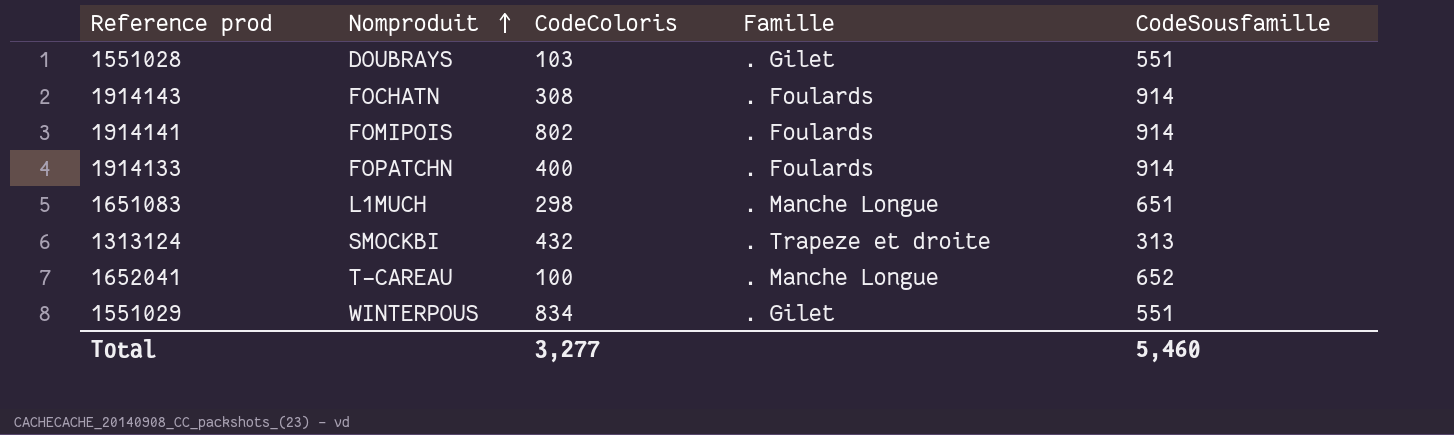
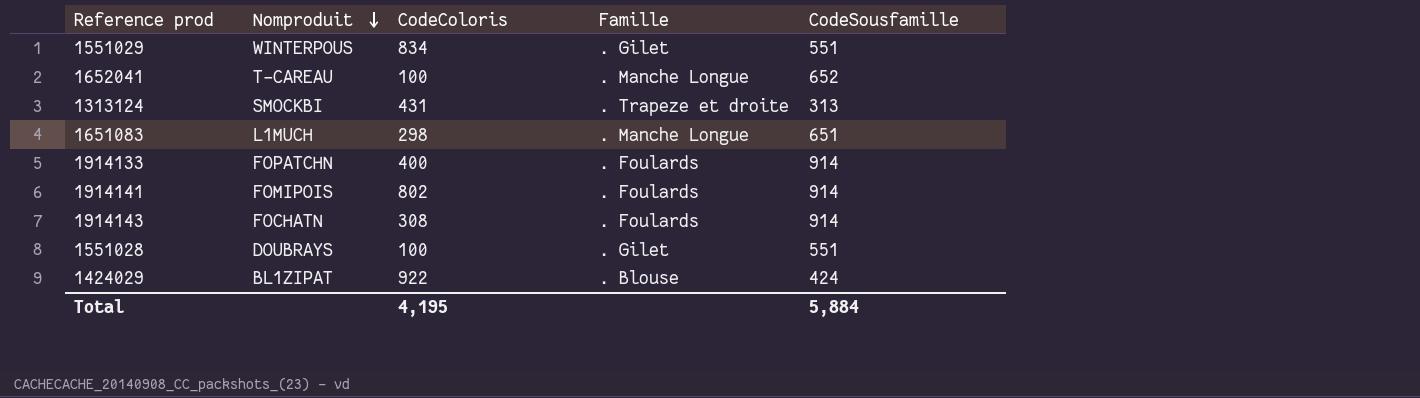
row order: Nomproduit ascending -> Nomproduit descending
1313124 | CodeColoris: 432 -> 431
1551028 | CodeColoris: 103 -> 100
row 1424029: none -> BL1ZIPAT | 922 | . Blouse | 424
Total | CodeColoris: 3,277 -> 4,195
Total | CodeSousfamille: 5,460 -> 5,884

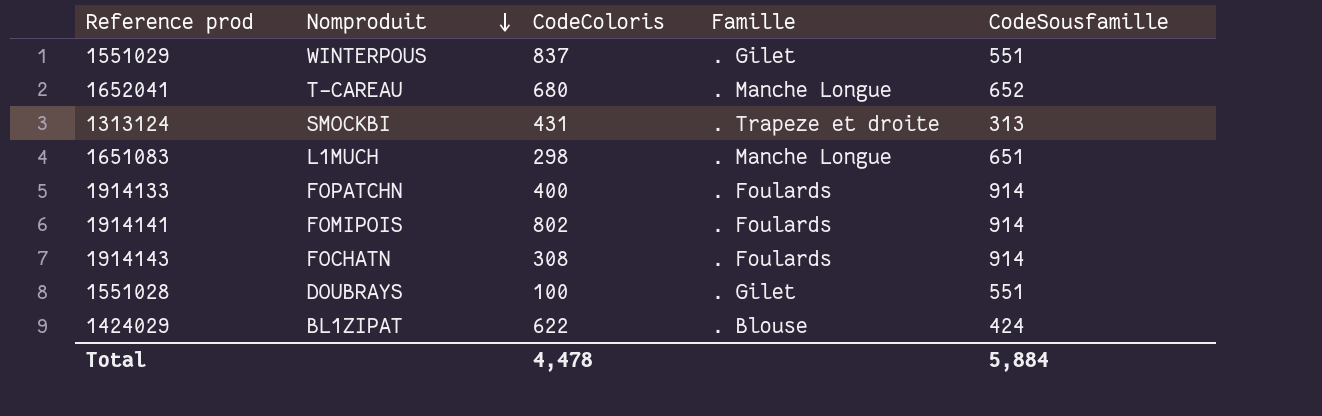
1551029 | CodeColoris: 834 -> 837
1652041 | CodeColoris: 100 -> 680
1424029 | CodeColoris: 922 -> 622
Total | CodeColoris: 4,195 -> 4,478

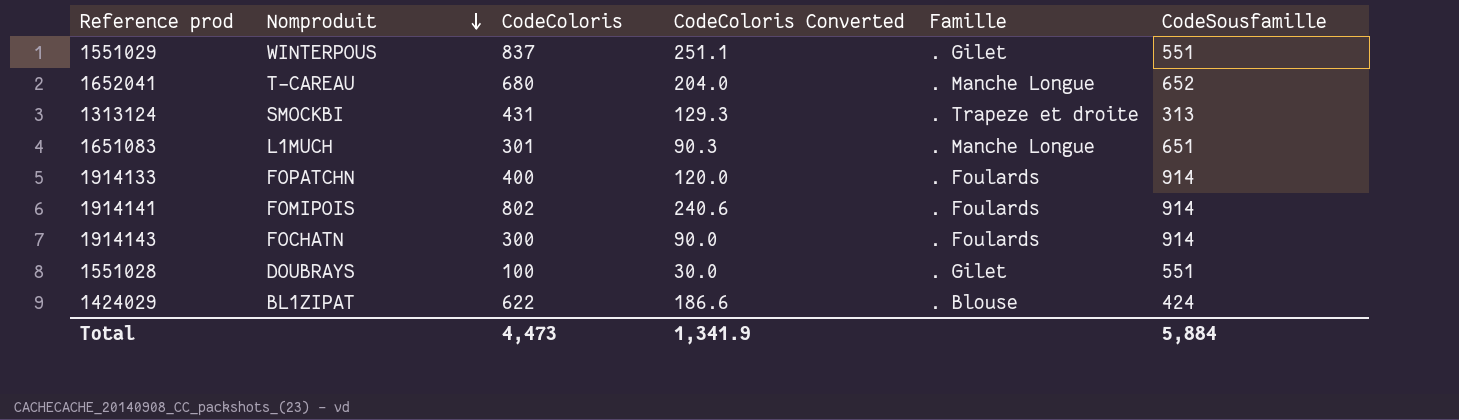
column CodeColoris Converted | formula: none -> [CodeColoris] * 0.3
1651083 | CodeColoris: 298 -> 301
1914143 | CodeColoris: 308 -> 300
Total | CodeColoris: 4,478 -> 4,473

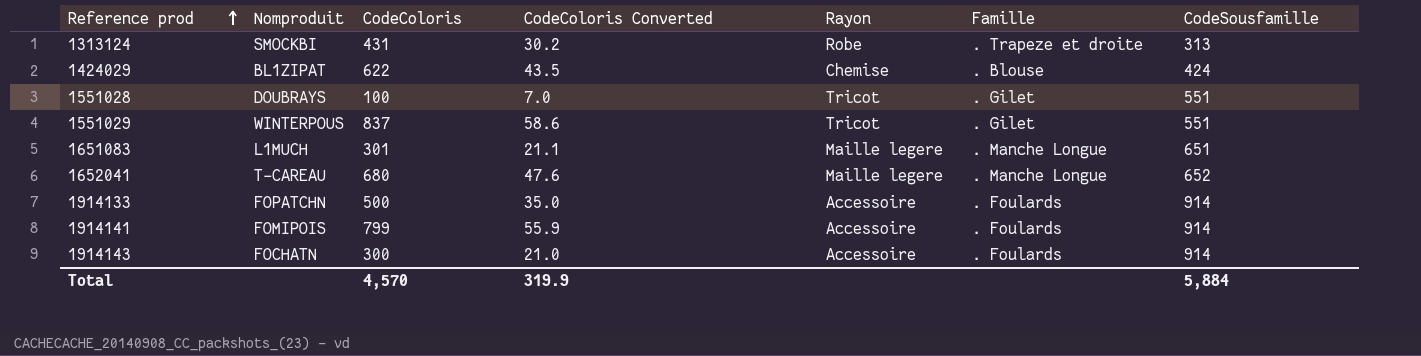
row order: Nomproduit descending -> Reference prod ascending
column CodeColoris Converted | formula: [CodeColoris] * 0.3 -> [CodeColoris] * 0.07
column Rayon | position: none -> 5
1914133 | CodeColoris: 400 -> 500
1914141 | CodeColoris: 802 -> 799
Total | CodeColoris: 4,473 -> 4,570
Total | CodeColoris Converted: 1,341.9 -> 319.9

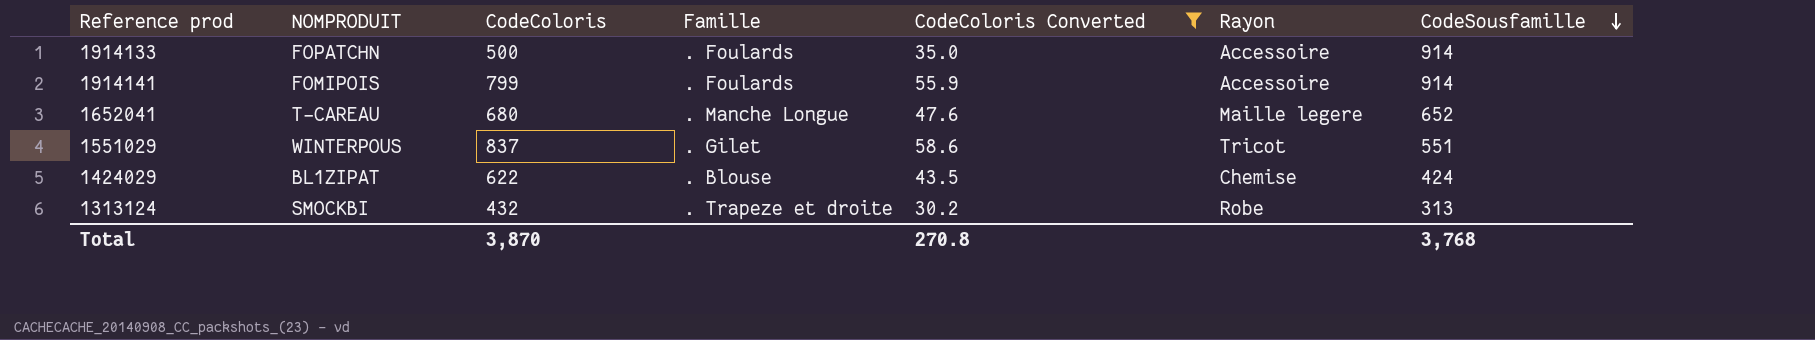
filter: none -> CodeColoris Converted >= 30.2
row order: Reference prod ascending -> CodeSousfamille descending
column name: Nomproduit -> NOMPRODUIT
column Famille | position: 6 -> 4
1313124 | CodeColoris: 431 -> 432
Total | CodeColoris: 4,570 -> 3,870
Total | CodeColoris Converted: 319.9 -> 270.8
Total | CodeSousfamille: 5,884 -> 3,768

